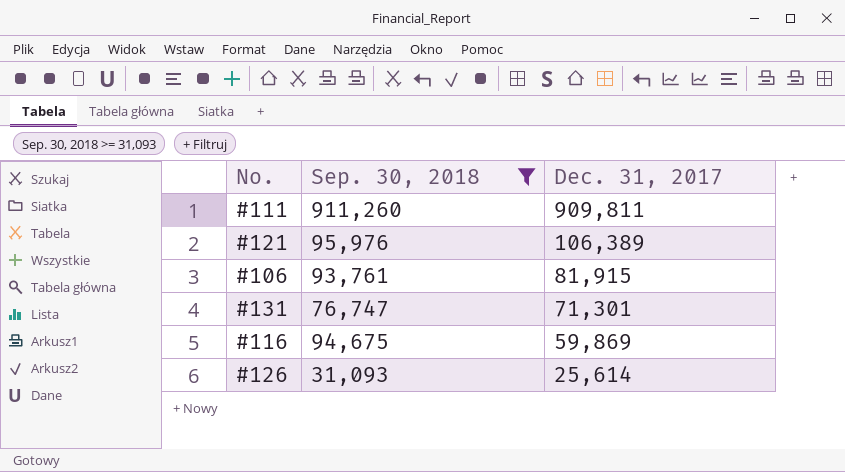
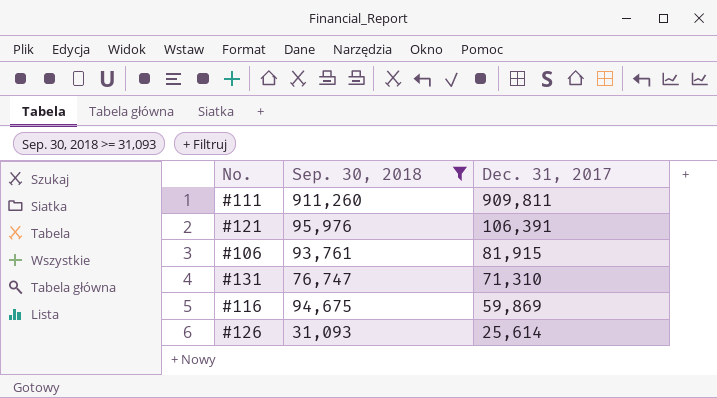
#121 | Dec. 31, 2017: 106,389 -> 106,391
#131 | Dec. 31, 2017: 71,301 -> 71,310

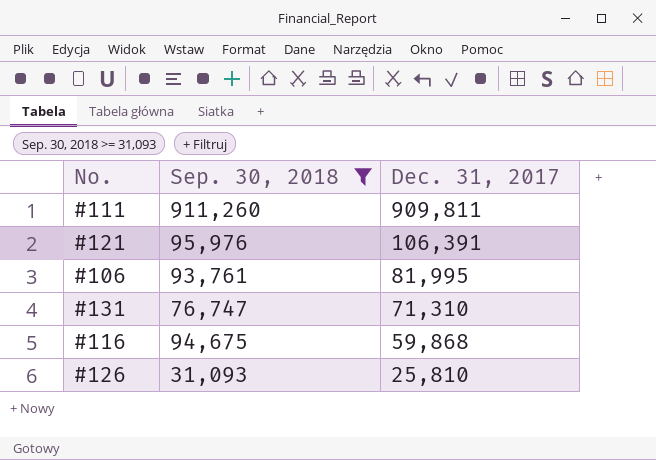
#106 | Dec. 31, 2017: 81,915 -> 81,995
#116 | Dec. 31, 2017: 59,869 -> 59,868
#126 | Dec. 31, 2017: 25,614 -> 25,810

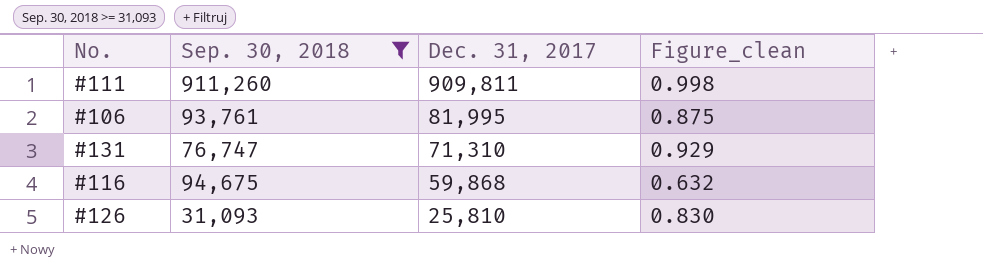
column Figure_clean | formula: none -> [Dec. 31, 2017] / [Sep. 30, 2018]
row #121: 95,976 | 106,391 -> none

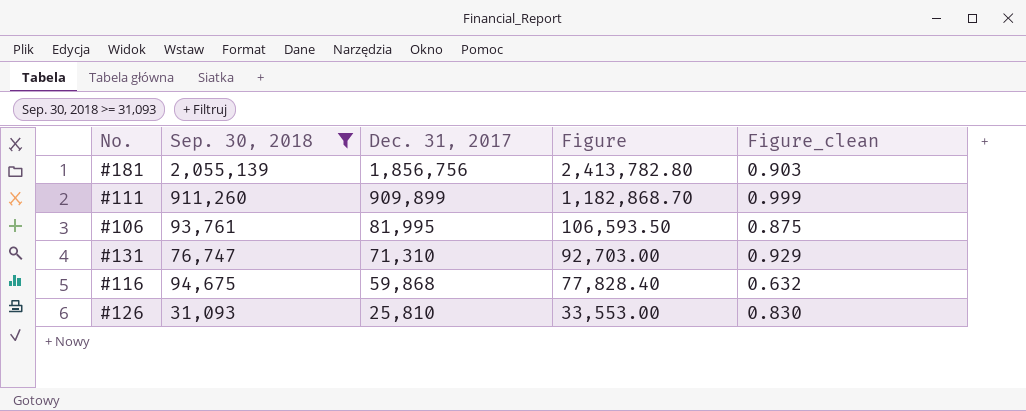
column Figure | formula: none -> [Dec. 31, 2017] * 1.3
row #181: none -> 2,055,139 | 1,856,756 | 2,413,782.80 | 0.903
#111 | Dec. 31, 2017: 909,811 -> 909,899
#111 | Figure_clean: 0.998 -> 0.999

